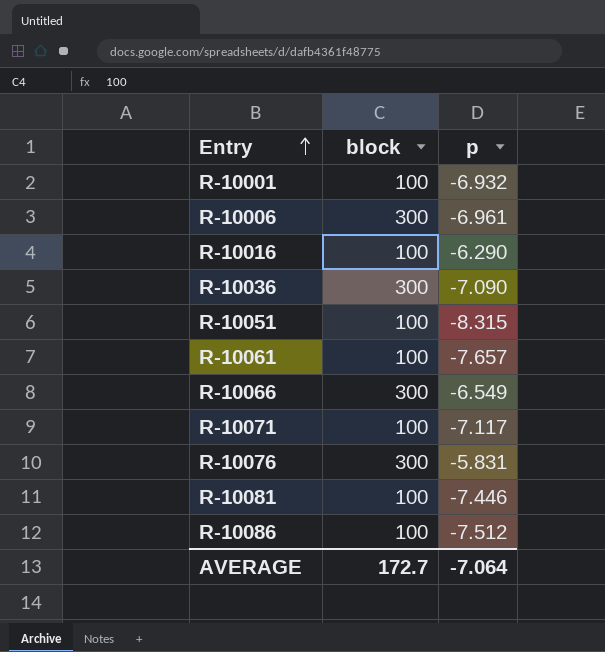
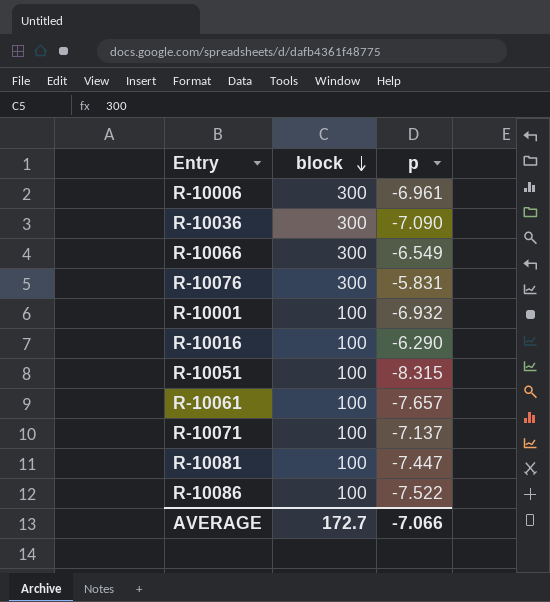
row order: Entry ascending -> block descending
R-10071 | p: -7.117 -> -7.137
R-10081 | p: -7.446 -> -7.447
R-10086 | p: -7.512 -> -7.522
AVERAGE | p: -7.064 -> -7.066

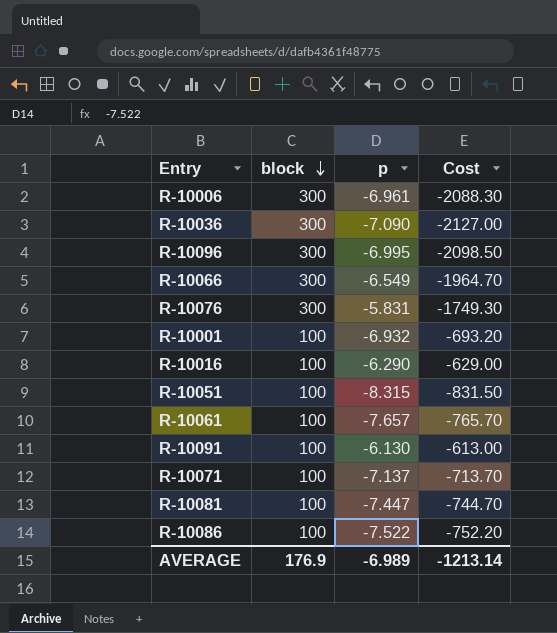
column Cost | formula: none -> [block] * [p]
row R-10096: none -> 300 | -6.995 | -2098.50
row R-10091: none -> 100 | -6.130 | -613.00
AVERAGE | block: 172.7 -> 176.9
AVERAGE | p: -7.066 -> -6.989

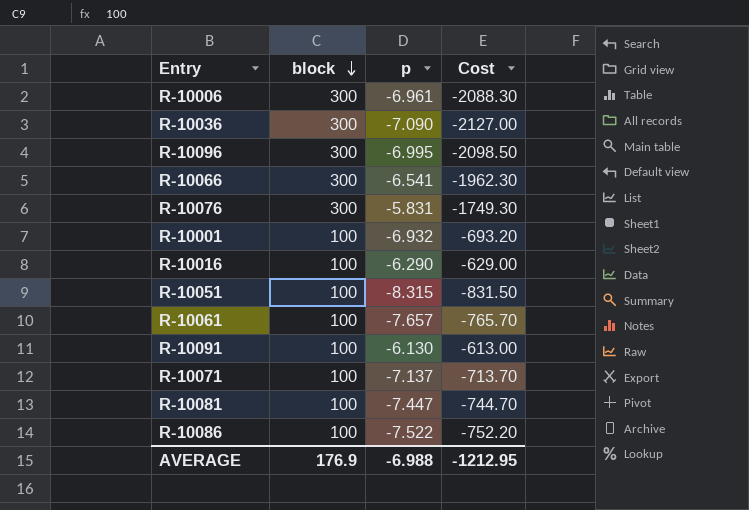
R-10066 | p: -6.549 -> -6.541
R-10066 | Cost: -1964.70 -> -1962.30
AVERAGE | p: -6.989 -> -6.988
AVERAGE | Cost: -1213.14 -> -1212.95

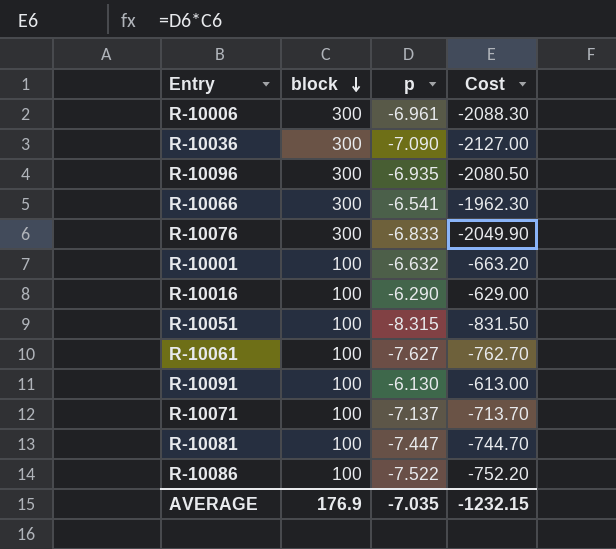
R-10096 | p: -6.995 -> -6.935
R-10096 | Cost: -2098.50 -> -2080.50
R-10076 | p: -5.831 -> -6.833
R-10076 | Cost: -1749.30 -> -2049.90
R-10001 | p: -6.932 -> -6.632
R-10001 | Cost: -693.20 -> -663.20
R-10061 | p: -7.657 -> -7.627
R-10061 | Cost: -765.70 -> -762.70
AVERAGE | p: -6.988 -> -7.035
AVERAGE | Cost: -1212.95 -> -1232.15

